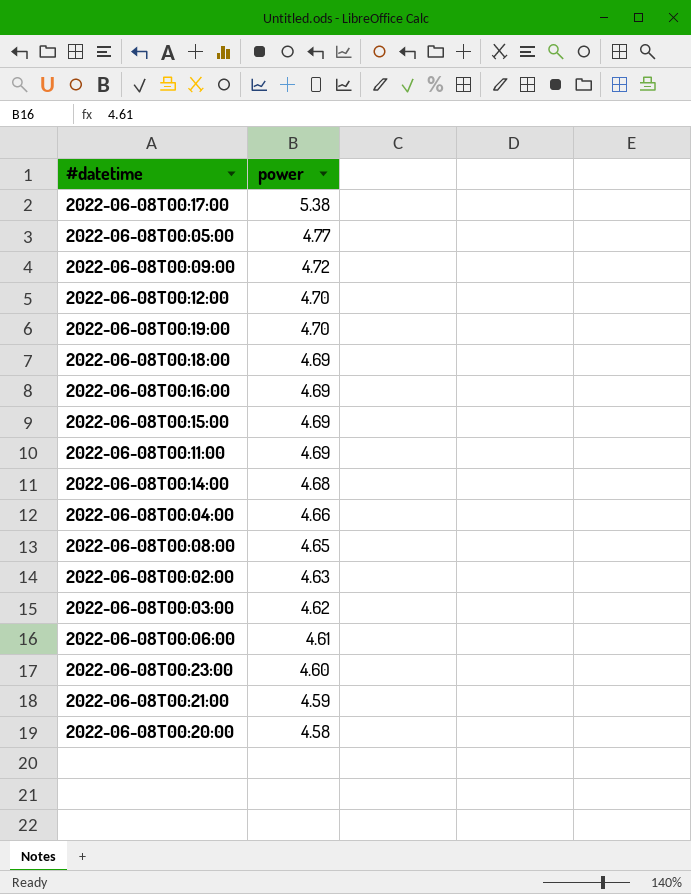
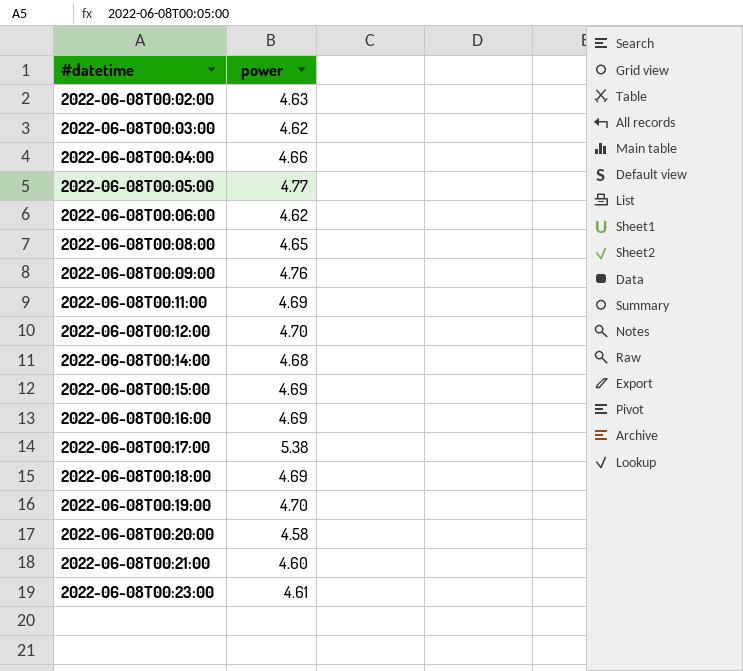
row order: power descending -> #datetime ascending
2022-06-08T00:06:00 | power: 4.61 -> 4.62
2022-06-08T00:09:00 | power: 4.72 -> 4.76
2022-06-08T00:21:00 | power: 4.59 -> 4.60
2022-06-08T00:23:00 | power: 4.60 -> 4.61

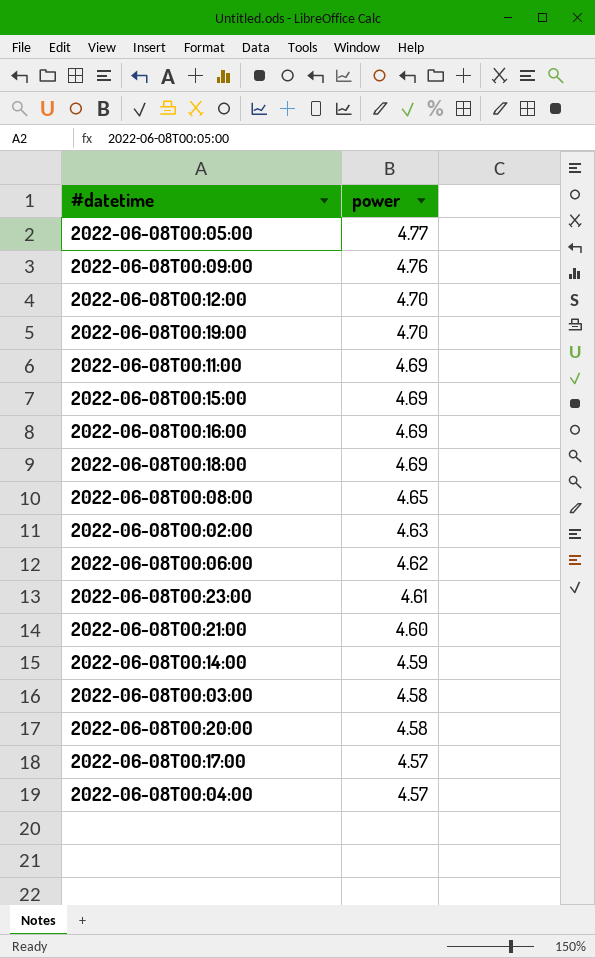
row order: #datetime ascending -> power descending
2022-06-08T00:14:00 | power: 4.68 -> 4.59
2022-06-08T00:03:00 | power: 4.62 -> 4.58
2022-06-08T00:17:00 | power: 5.38 -> 4.57
2022-06-08T00:04:00 | power: 4.66 -> 4.57

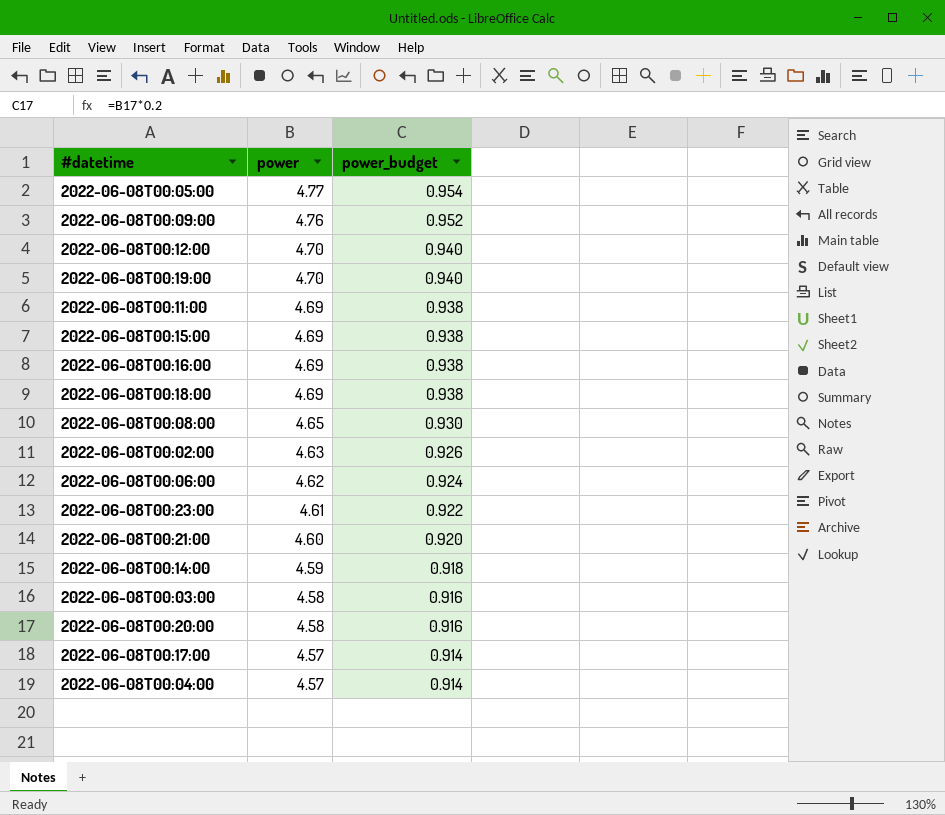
column power_budget | formula: none -> [power] * 0.2

